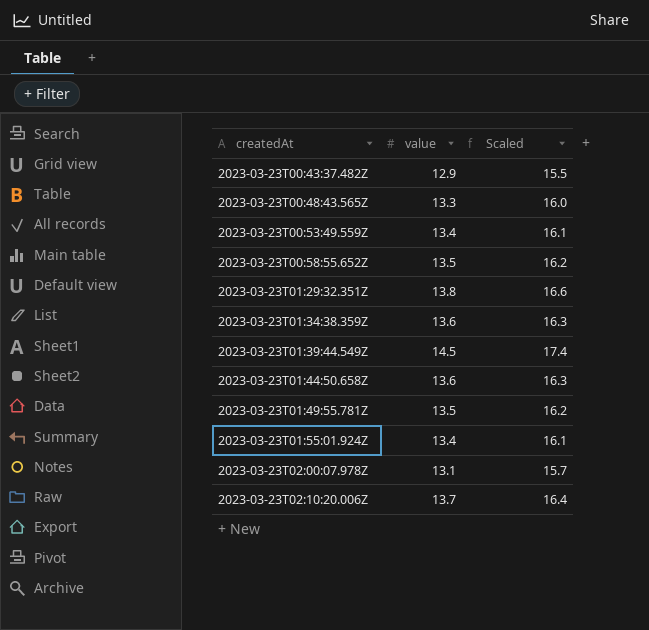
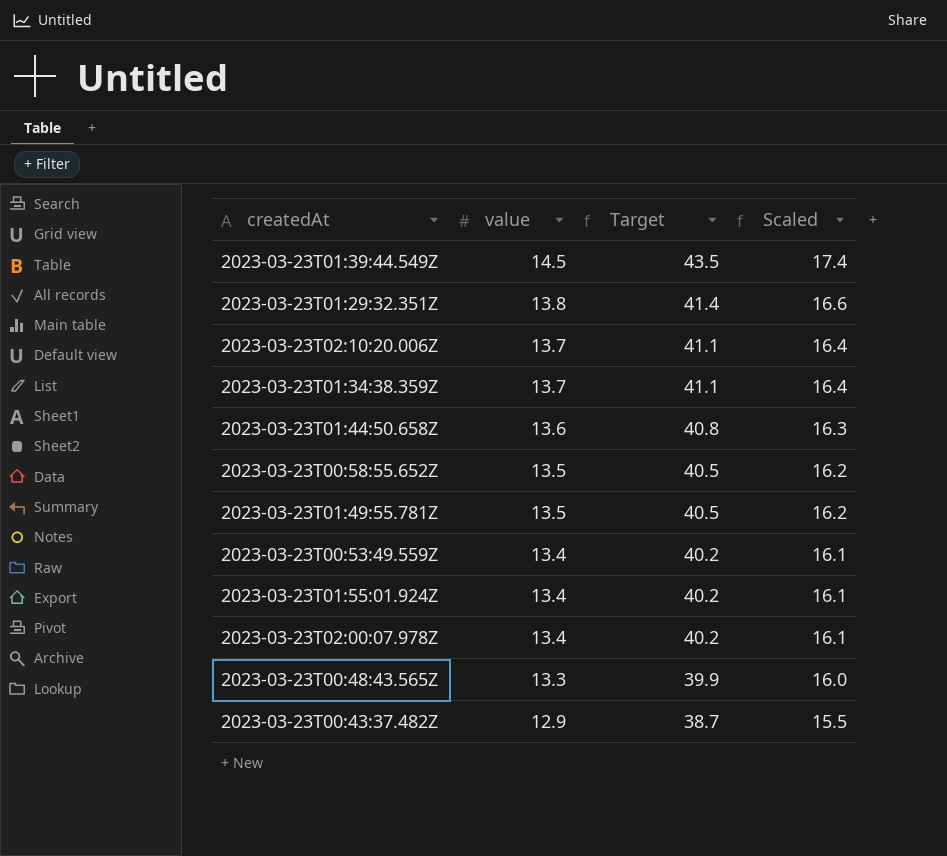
row order: createdAt ascending -> value descending
column Target | formula: none -> [value] * 3
2023-03-23T01:34:38.359Z | value: 13.6 -> 13.7
2023-03-23T01:34:38.359Z | Scaled: 16.3 -> 16.4
2023-03-23T02:00:07.978Z | value: 13.1 -> 13.4
2023-03-23T02:00:07.978Z | Scaled: 15.7 -> 16.1

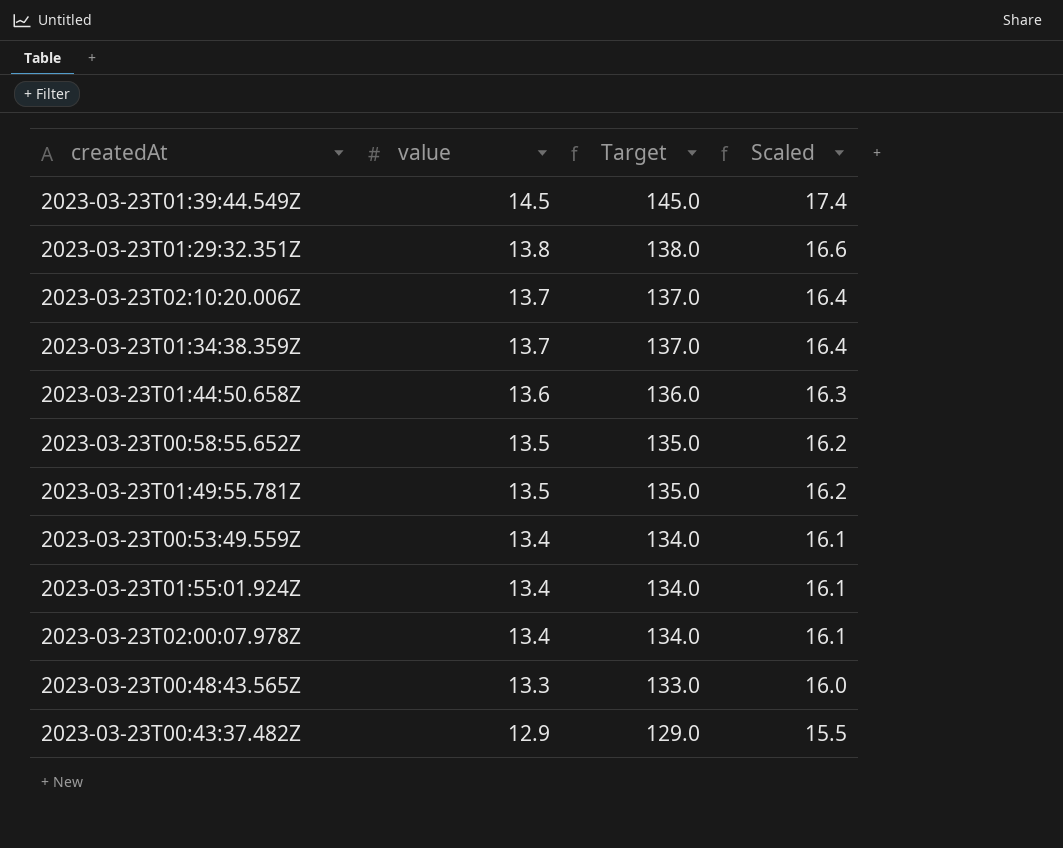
column Target | formula: [value] * 3 -> [value] * 10

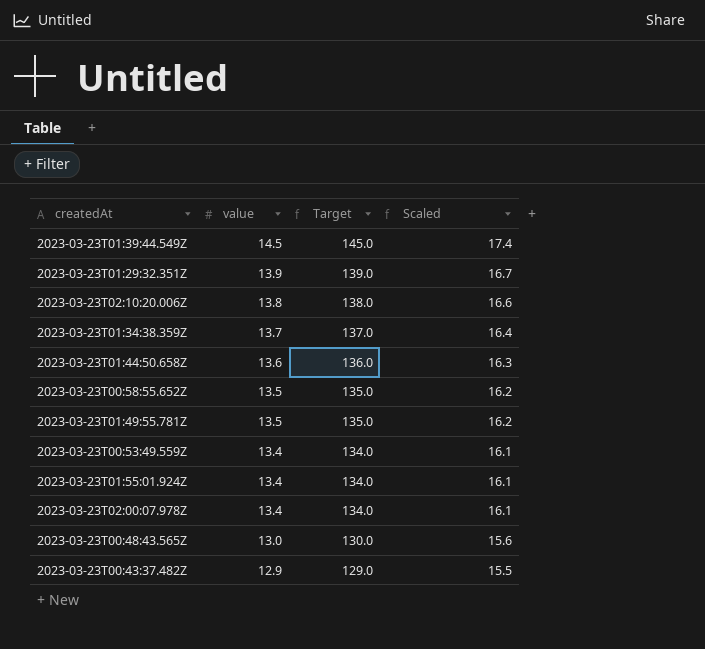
2023-03-23T01:29:32.351Z | value: 13.8 -> 13.9
2023-03-23T01:29:32.351Z | Target: 138.0 -> 139.0
2023-03-23T01:29:32.351Z | Scaled: 16.6 -> 16.7
2023-03-23T02:10:20.006Z | value: 13.7 -> 13.8
2023-03-23T02:10:20.006Z | Target: 137.0 -> 138.0
2023-03-23T02:10:20.006Z | Scaled: 16.4 -> 16.6
2023-03-23T00:48:43.565Z | value: 13.3 -> 13.0
2023-03-23T00:48:43.565Z | Target: 133.0 -> 130.0
2023-03-23T00:48:43.565Z | Scaled: 16.0 -> 15.6

